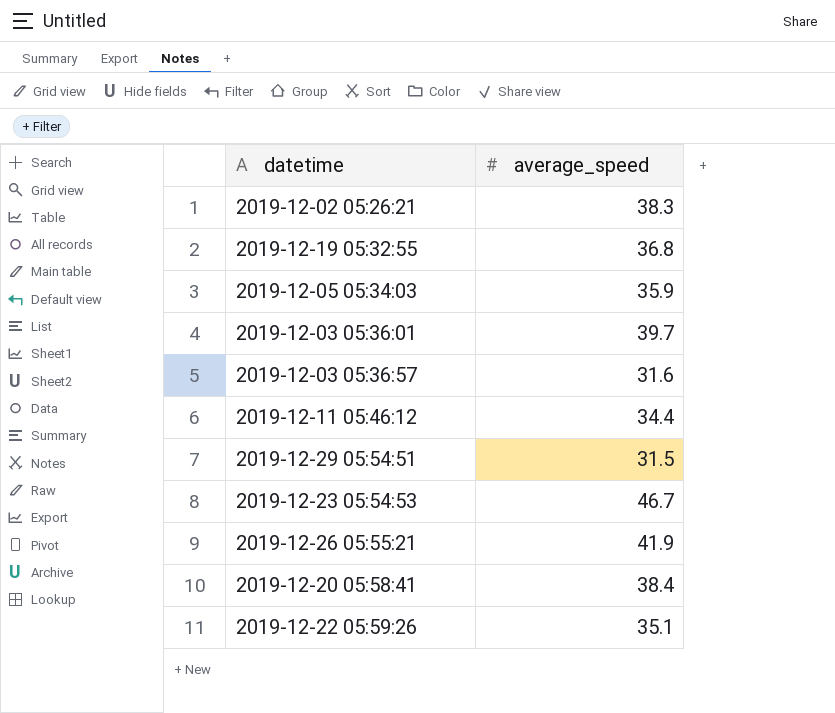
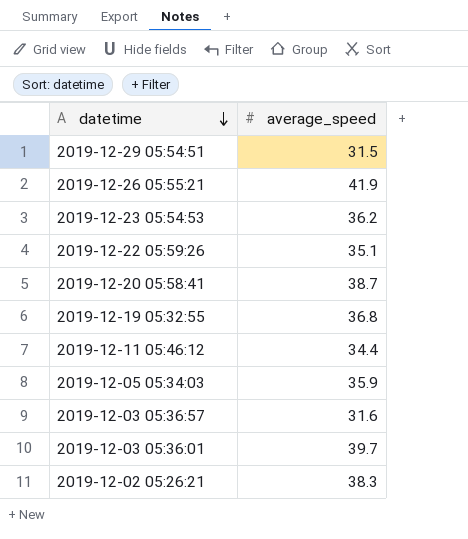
row order: none -> datetime descending
2019-12-23 05:54:53 | average_speed: 46.7 -> 36.2
2019-12-20 05:58:41 | average_speed: 38.4 -> 38.7

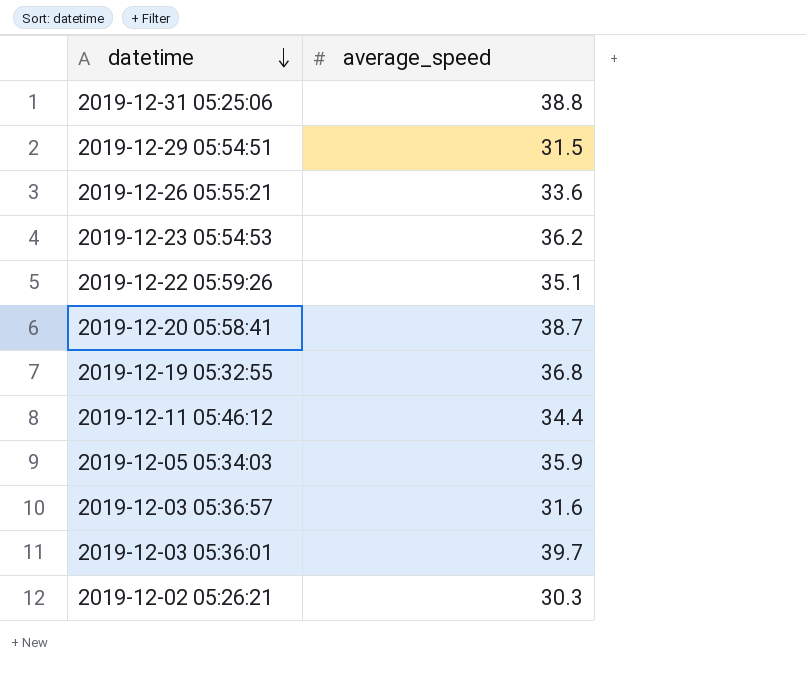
row 2019-12-31 05:25:06: none -> 38.8
2019-12-26 05:55:21 | average_speed: 41.9 -> 33.6
2019-12-02 05:26:21 | average_speed: 38.3 -> 30.3

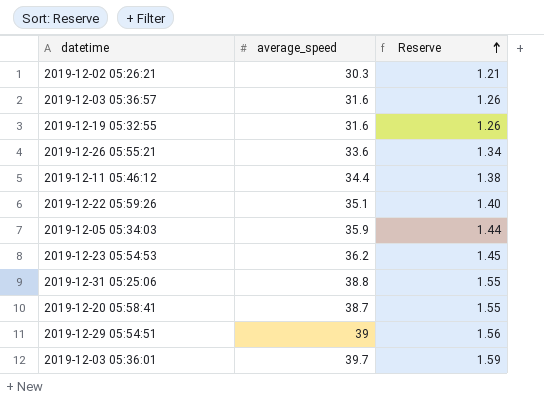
row order: datetime descending -> Reserve ascending
column Reserve | formula: none -> [average_speed] * 0.04
2019-12-19 05:32:55 | average_speed: 36.8 -> 31.6
2019-12-29 05:54:51 | average_speed: 31.5 -> 39

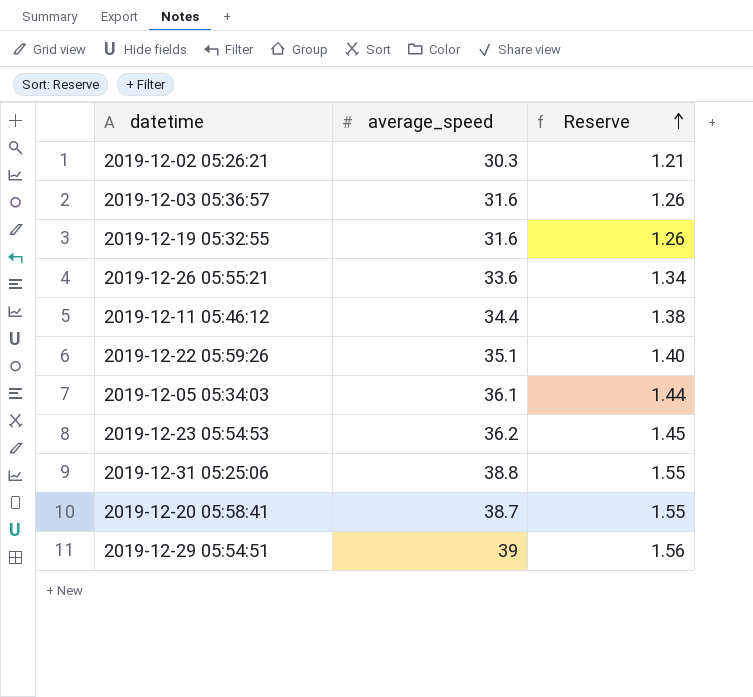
row 2019-12-03 05:36:01: 39.7 | 1.59 -> none
2019-12-05 05:34:03 | average_speed: 35.9 -> 36.1

